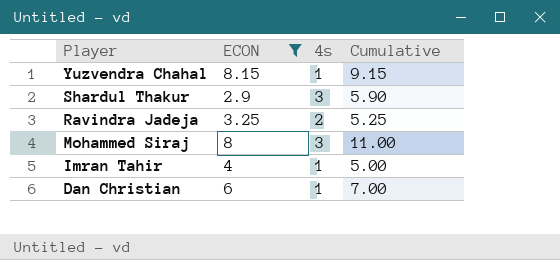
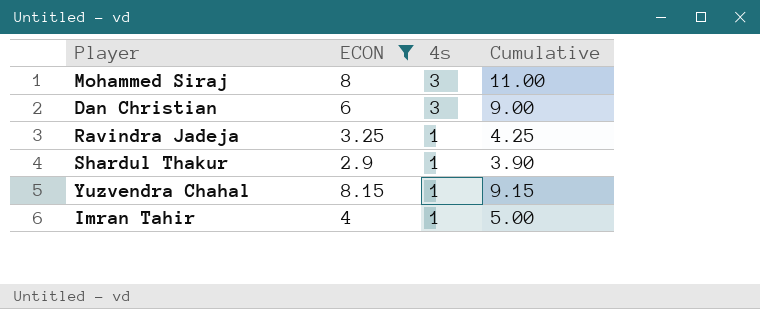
row order: Player descending -> 4s descending
Dan Christian | 4s: 1 -> 3
Dan Christian | Cumulative: 7.00 -> 9.00
Ravindra Jadeja | 4s: 2 -> 1
Ravindra Jadeja | Cumulative: 5.25 -> 4.25
Shardul Thakur | 4s: 3 -> 1
Shardul Thakur | Cumulative: 5.90 -> 3.90

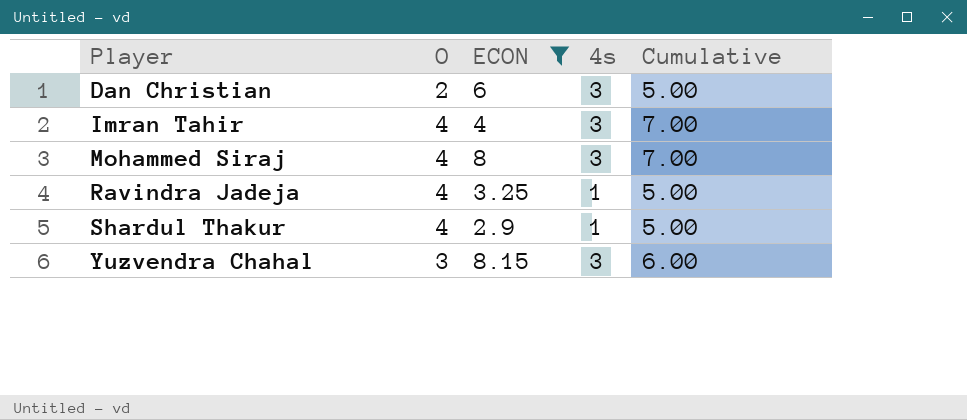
row order: 4s descending -> Player ascending
column O | position: none -> 2
column Cumulative | formula: [ECON] + [4s] -> [O] + [4s]
Imran Tahir | 4s: 1 -> 3
Yuzvendra Chahal | 4s: 1 -> 3

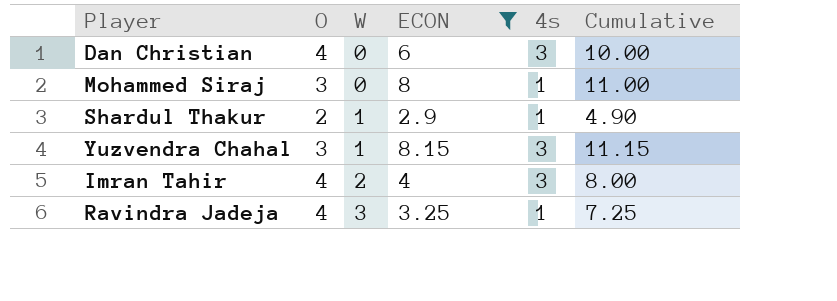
row order: Player ascending -> W ascending
column W | position: none -> 3
column Cumulative | formula: [O] + [4s] -> [O] + [ECON]
Dan Christian | O: 2 -> 4
Mohammed Siraj | O: 4 -> 3
Mohammed Siraj | 4s: 3 -> 1
Shardul Thakur | O: 4 -> 2

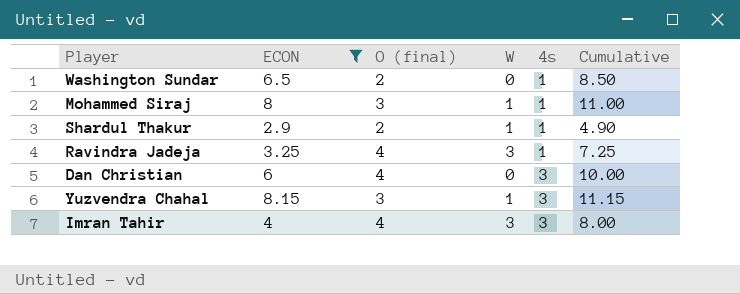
row order: W ascending -> 4s ascending
column ECON | position: 4 -> 2
column name: O -> O (final)
row Washington Sundar: none -> 6.5 | 2 | 0 | 1 | 8.50
Mohammed Siraj | W: 0 -> 1
Imran Tahir | W: 2 -> 3

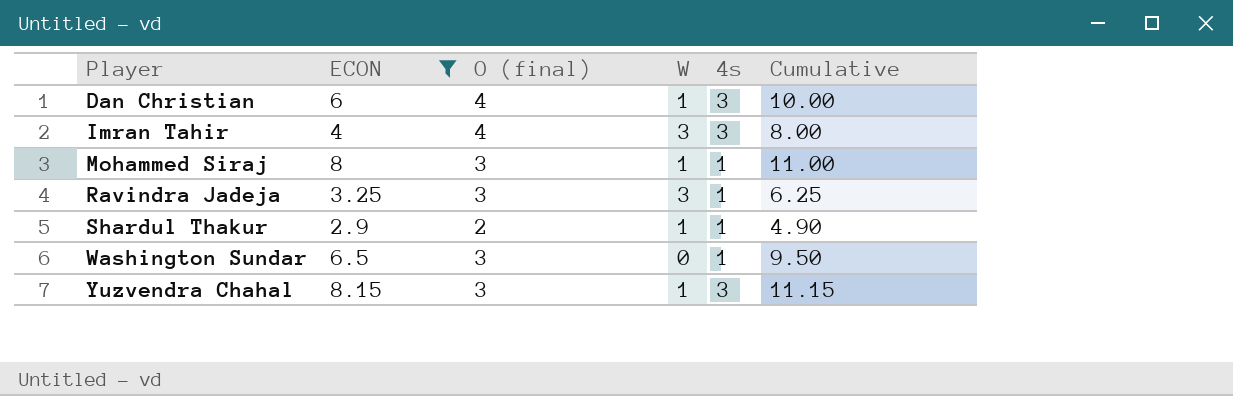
row order: 4s ascending -> Player ascending
Dan Christian | W: 0 -> 1
Ravindra Jadeja | O (final): 4 -> 3
Ravindra Jadeja | Cumulative: 7.25 -> 6.25
Washington Sundar | O (final): 2 -> 3
Washington Sundar | Cumulative: 8.50 -> 9.50

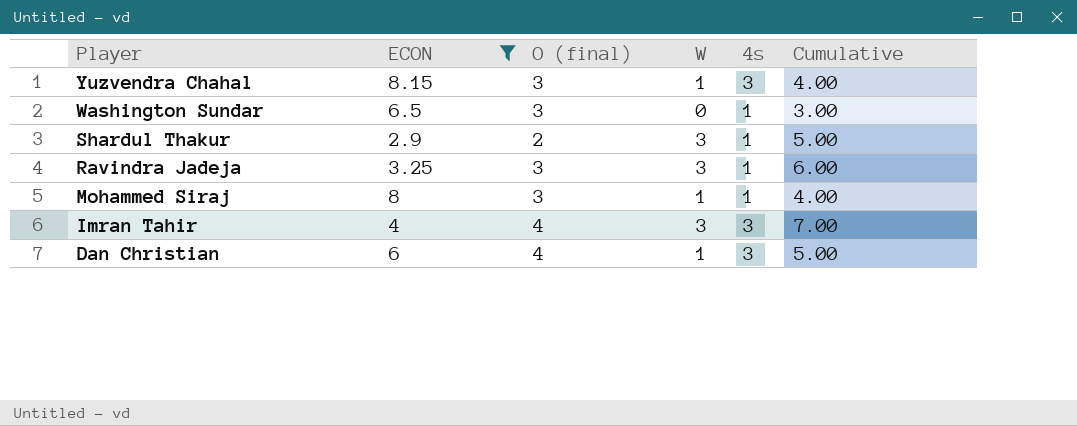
row order: Player ascending -> Player descending
column Cumulative | formula: [ECON] + [O (final)] -> [O (final)] + [W]
Shardul Thakur | W: 1 -> 3

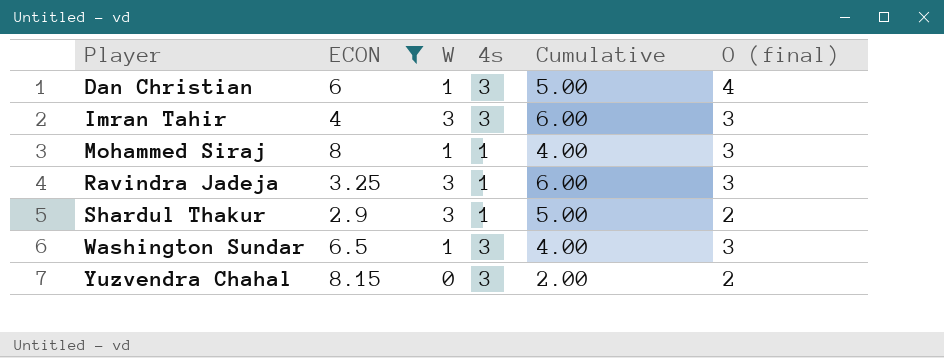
row order: Player descending -> Player ascending
column O (final) | position: 3 -> 6
Imran Tahir | Cumulative: 7.00 -> 6.00
Imran Tahir | O (final): 4 -> 3
Washington Sundar | W: 0 -> 1
Washington Sundar | 4s: 1 -> 3
Washington Sundar | Cumulative: 3.00 -> 4.00
Yuzvendra Chahal | W: 1 -> 0
Yuzvendra Chahal | Cumulative: 4.00 -> 2.00
Yuzvendra Chahal | O (final): 3 -> 2

